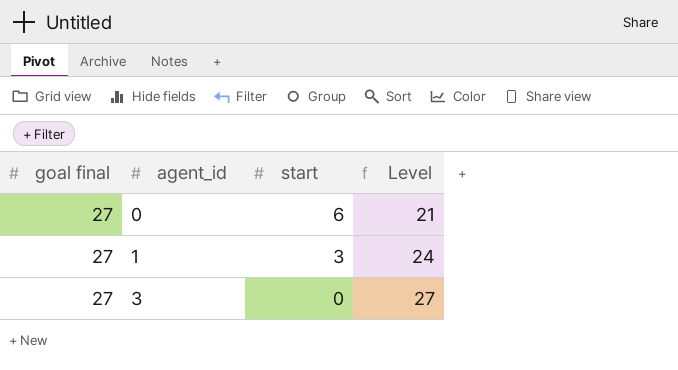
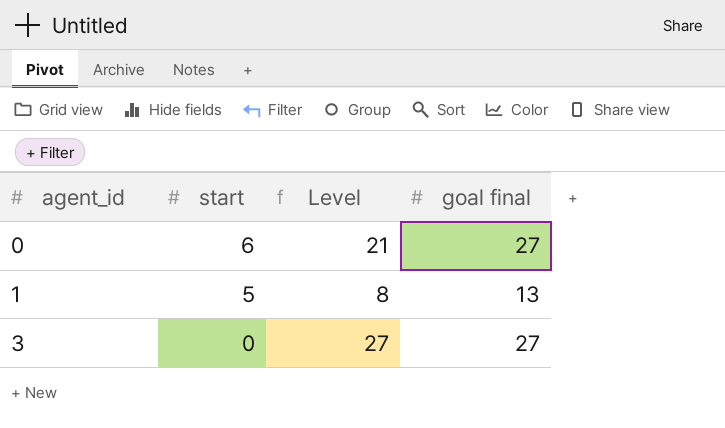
column goal final | position: 1 -> 4
1 | start: 3 -> 5
1 | Level: 24 -> 8
1 | goal final: 27 -> 13

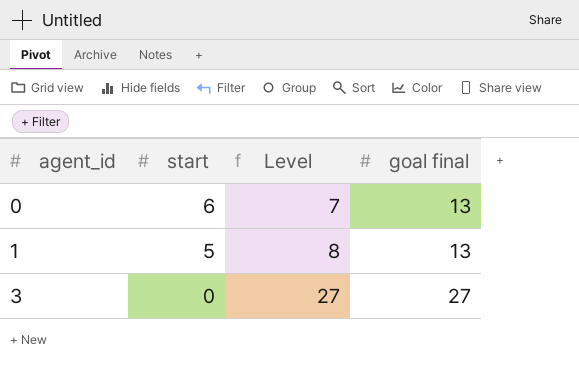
0 | Level: 21 -> 7
0 | goal final: 27 -> 13

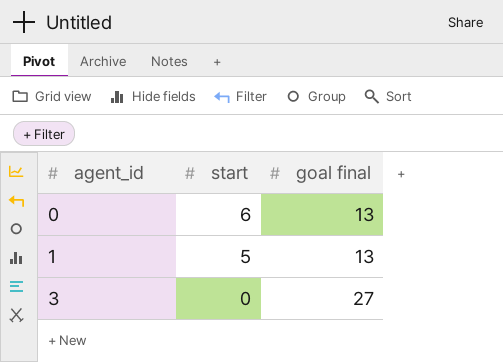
column Level | formula: [goal final] - [start] -> none

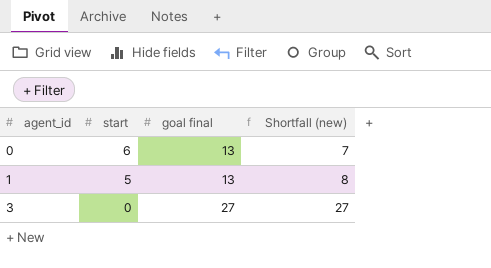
column Shortfall (new) | formula: none -> [goal final] - [start]

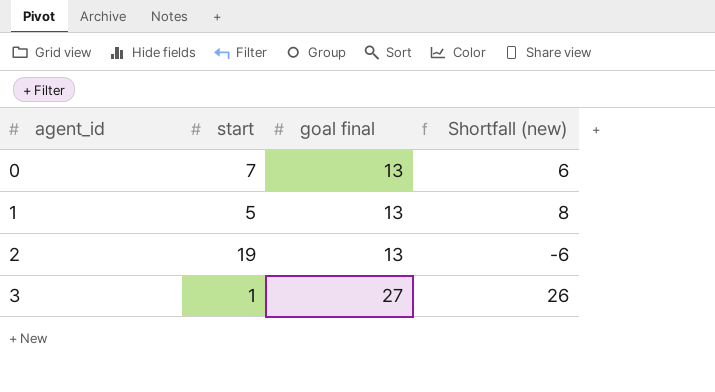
0 | start: 6 -> 7
0 | Shortfall (new): 7 -> 6
row 2: none -> 19 | 13 | -6
3 | start: 0 -> 1
3 | Shortfall (new): 27 -> 26

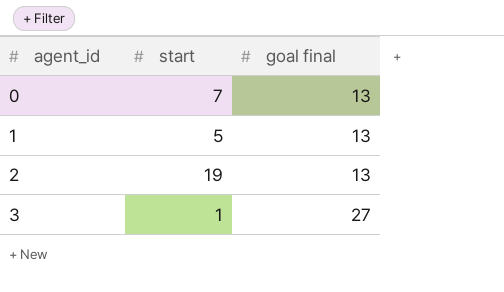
column Shortfall (new) | formula: [goal final] - [start] -> none

